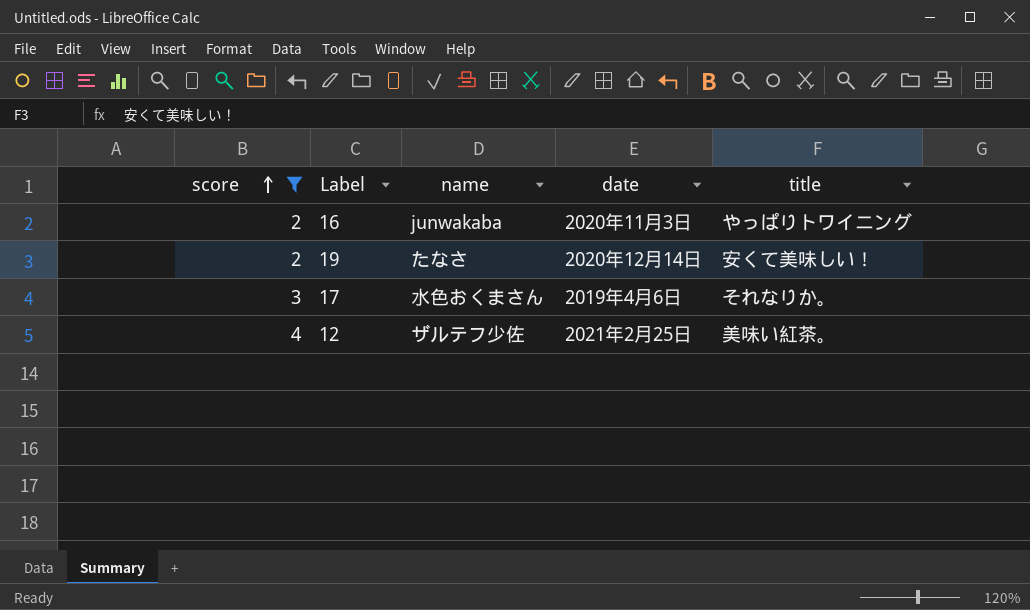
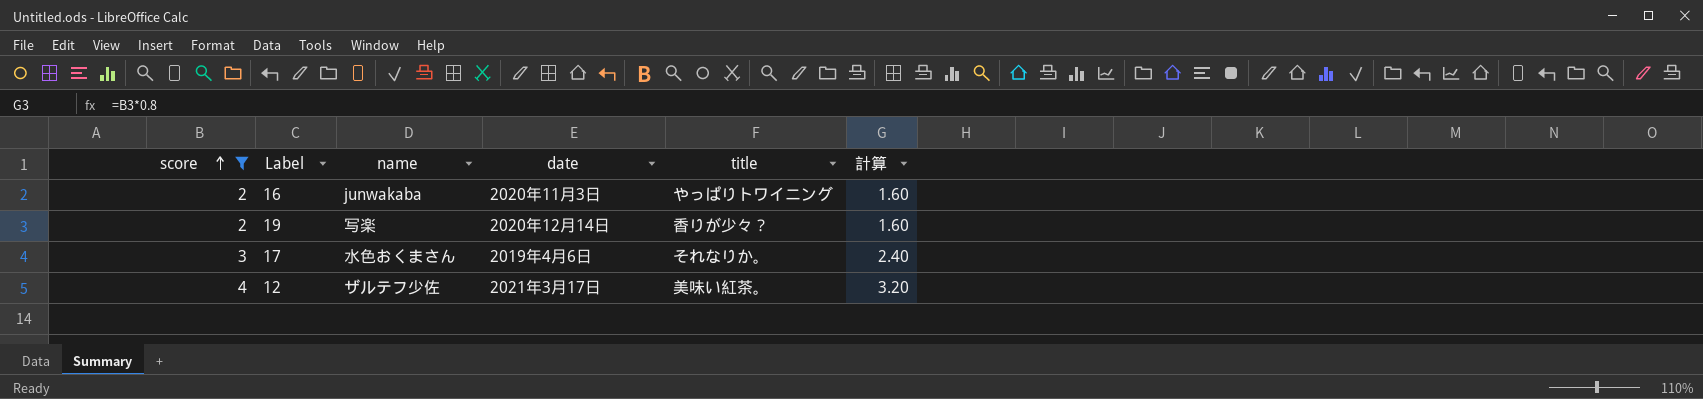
column 計算 | formula: none -> [score] * 0.8
19 | name: たなさ -> 写楽
19 | title: 安くて美味しい！ -> 香りが少々？
12 | date: 2021年2月25日 -> 2021年3月17日

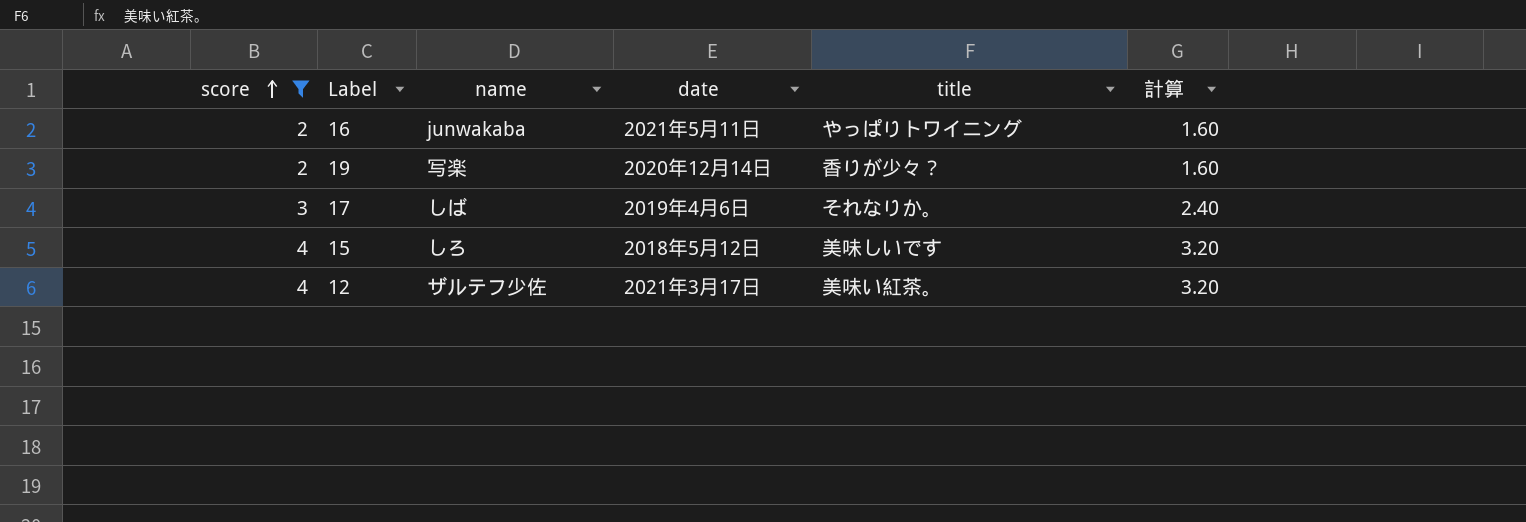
16 | date: 2020年11月3日 -> 2021年5月11日
17 | name: 水色おくまさん -> しば
row 15: none -> 4 | しろ | 2018年5月12日 | 美味しいです | 3.20

